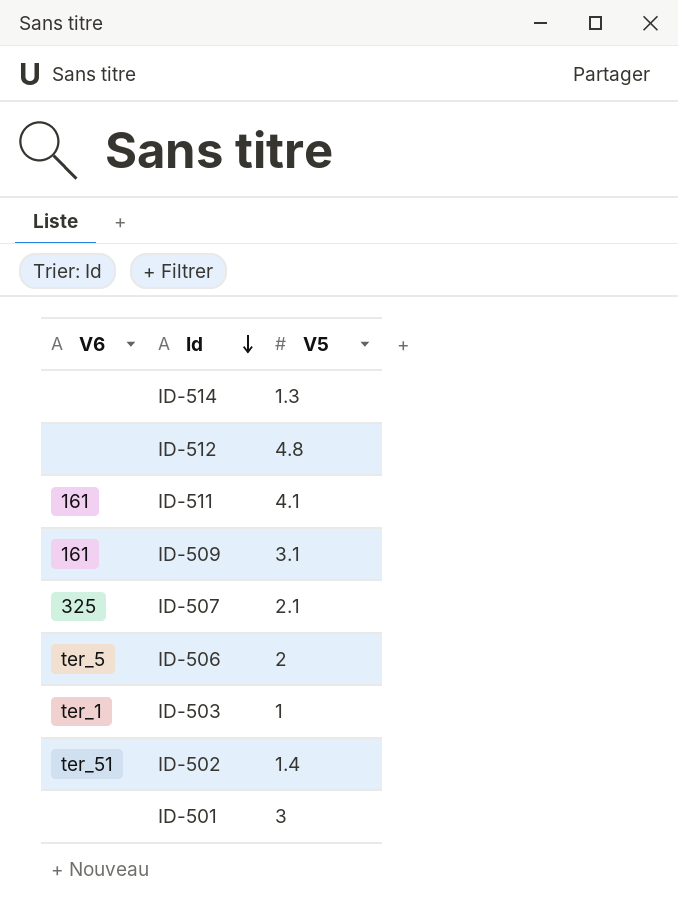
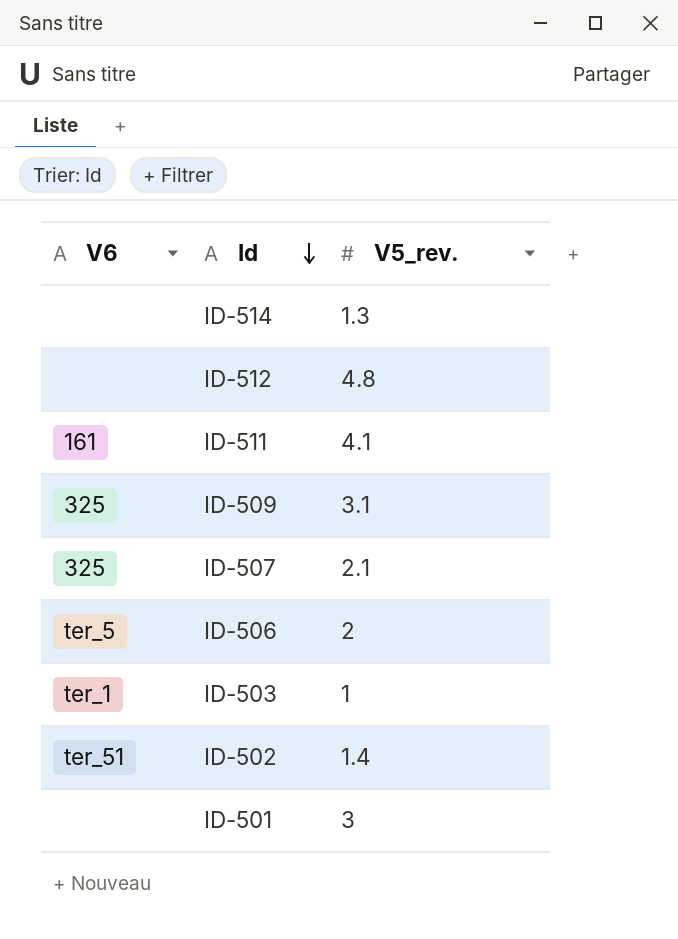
column name: V5 -> V5_rev.
ID-509 | V6: 161 -> 325

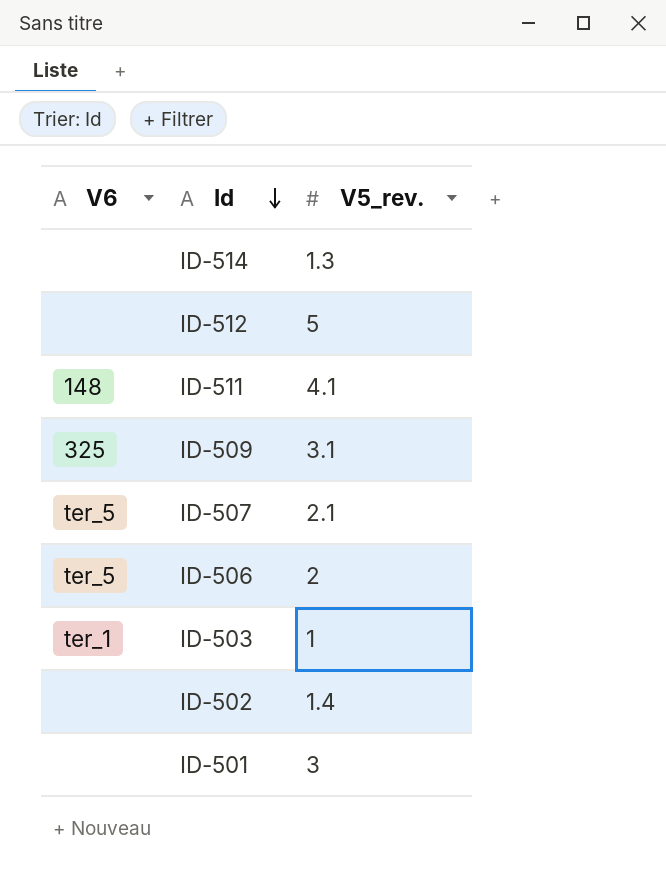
ID-512 | V5_rev.: 4.8 -> 5
ID-511 | V6: 161 -> 148
ID-507 | V6: 325 -> ter_5
ID-502 | V6: ter_51 -> none

